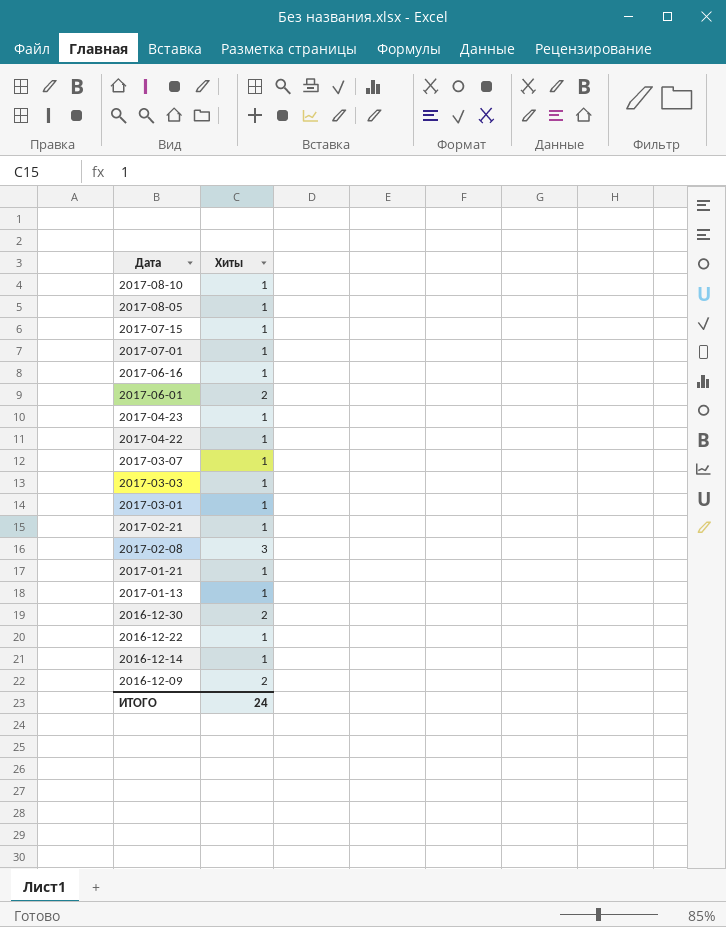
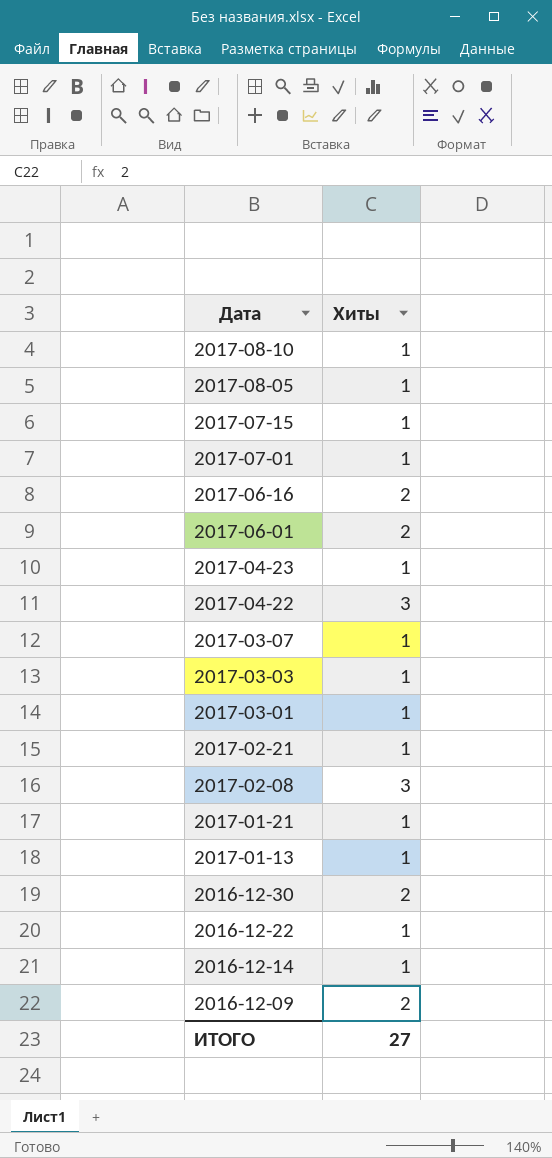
2017-06-16 | Хиты: 1 -> 2
2017-04-22 | Хиты: 1 -> 3
ИТОГО | Хиты: 24 -> 27

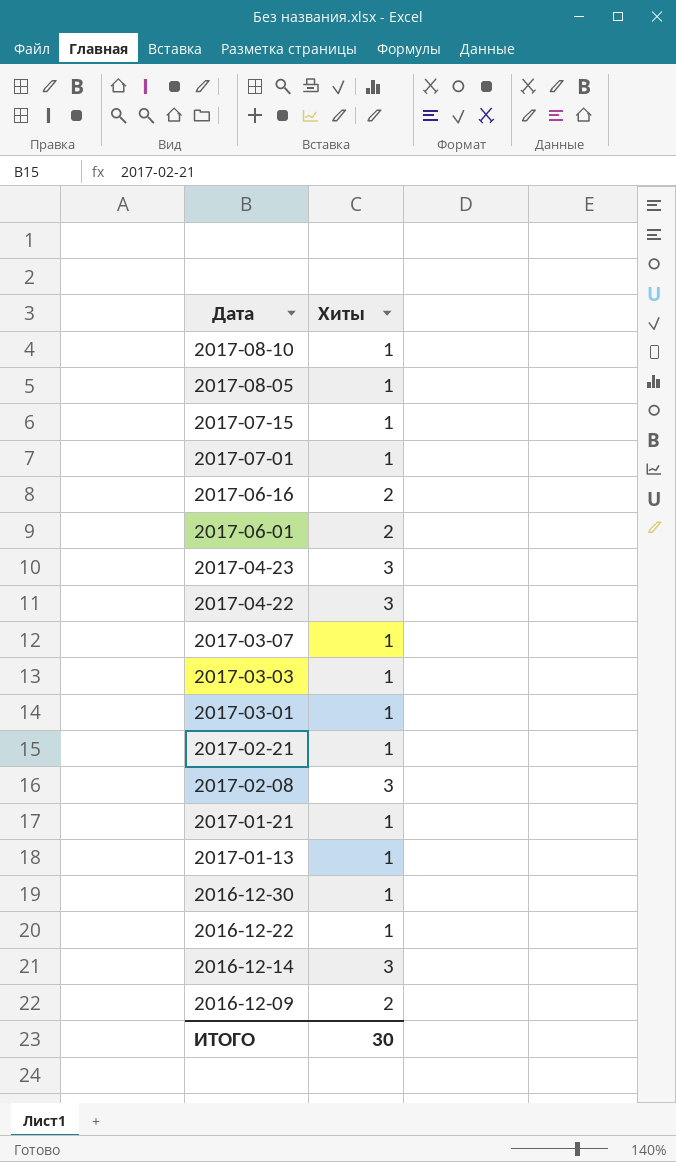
2017-04-23 | Хиты: 1 -> 3
2016-12-30 | Хиты: 2 -> 1
2016-12-14 | Хиты: 1 -> 3
ИТОГО | Хиты: 27 -> 30

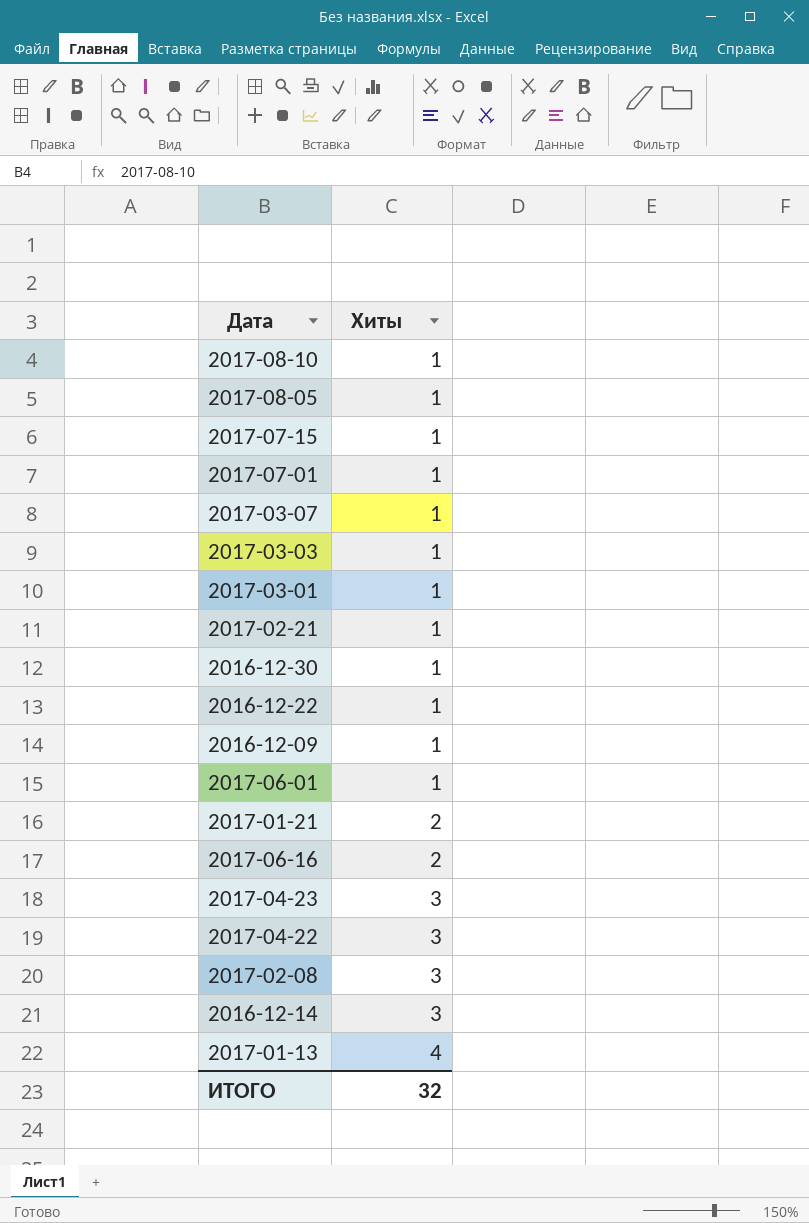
row order: Дата descending -> Хиты ascending
2016-12-09 | Хиты: 2 -> 1
2017-06-01 | Хиты: 2 -> 1
2017-01-21 | Хиты: 1 -> 2
2017-01-13 | Хиты: 1 -> 4
ИТОГО | Хиты: 30 -> 32

